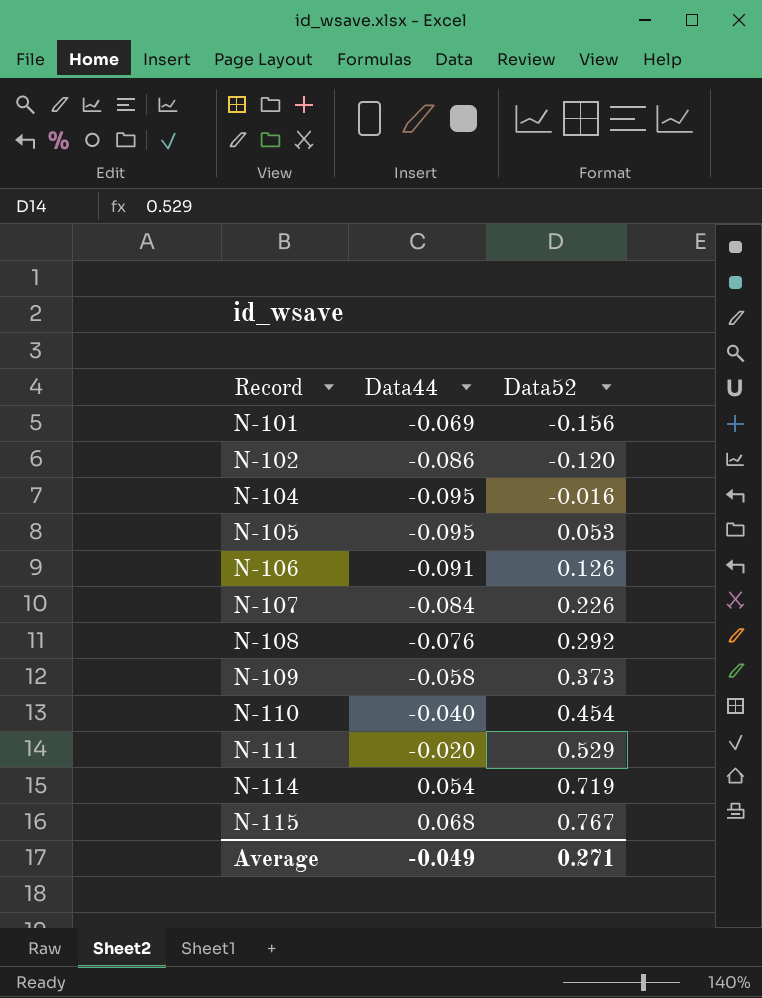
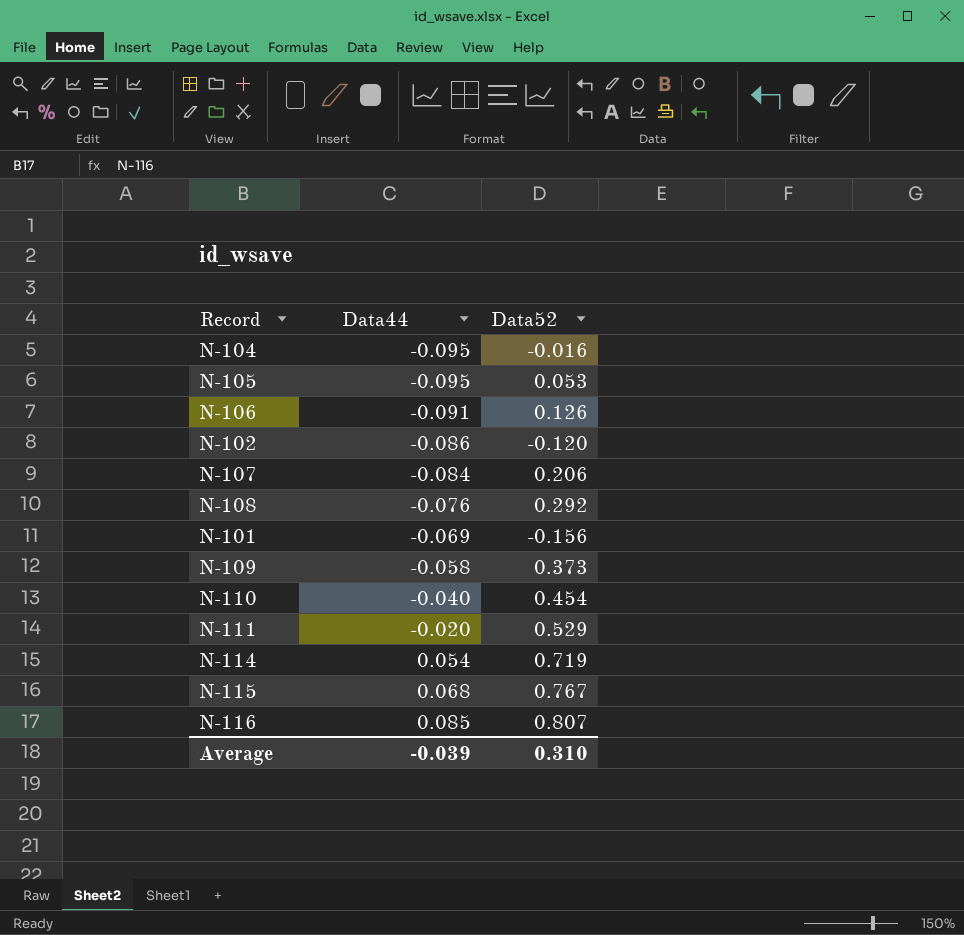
row order: Record ascending -> Data44 ascending
N-107 | Data52: 0.226 -> 0.206
row N-116: none -> 0.085 | 0.807
Average | Data44: -0.049 -> -0.039
Average | Data52: 0.271 -> 0.310

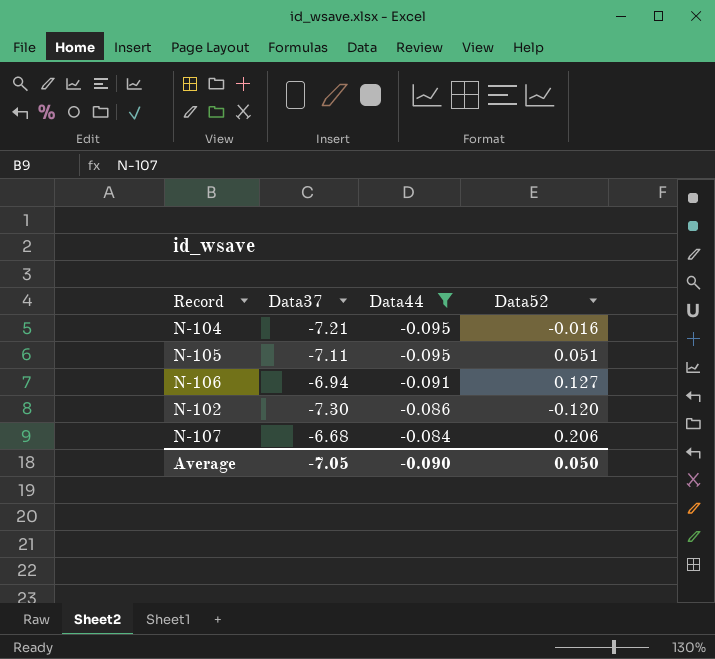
filter: none -> Data44 <= -0.084
column Data37 | position: none -> 2
N-105 | Data52: 0.053 -> 0.051
N-106 | Data52: 0.126 -> 0.127
Average | Data44: -0.039 -> -0.090
Average | Data52: 0.310 -> 0.050

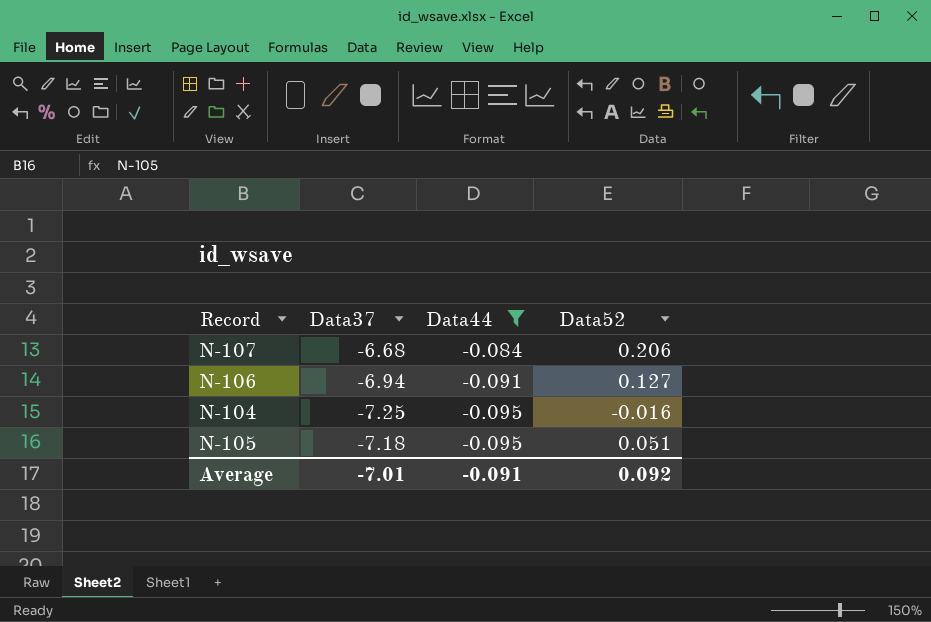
row order: Data44 ascending -> Data44 descending
row N-102: -7.30 | -0.086 | -0.120 -> none
N-104 | Data37: -7.21 -> -7.25
N-105 | Data37: -7.11 -> -7.18
Average | Data37: -7.05 -> -7.01
Average | Data44: -0.090 -> -0.091
Average | Data52: 0.050 -> 0.092

